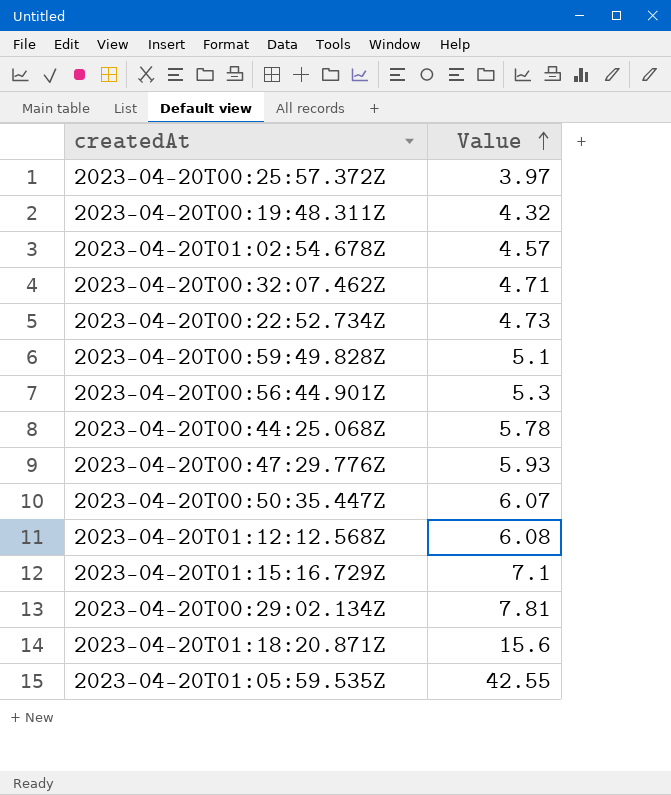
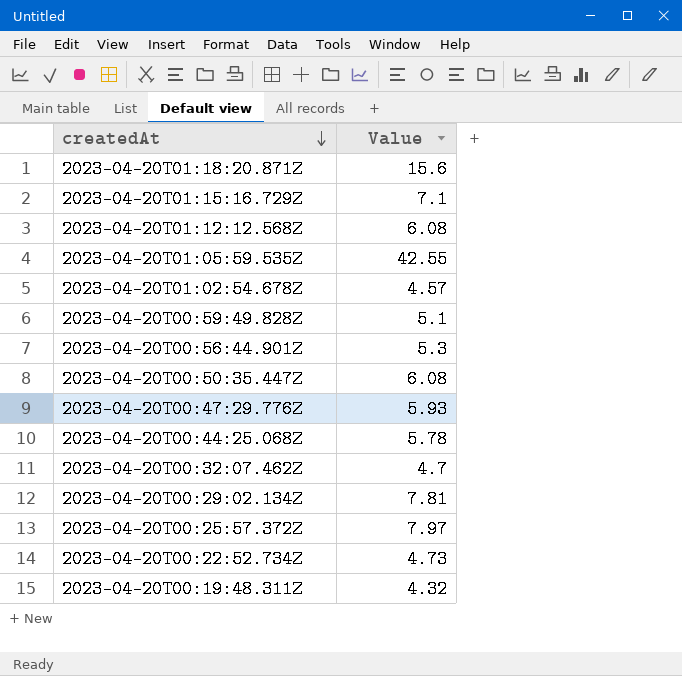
row order: Value ascending -> createdAt descending
2023-04-20T00:50:35.447Z | Value: 6.07 -> 6.08
2023-04-20T00:32:07.462Z | Value: 4.71 -> 4.7
2023-04-20T00:25:57.372Z | Value: 3.97 -> 7.97

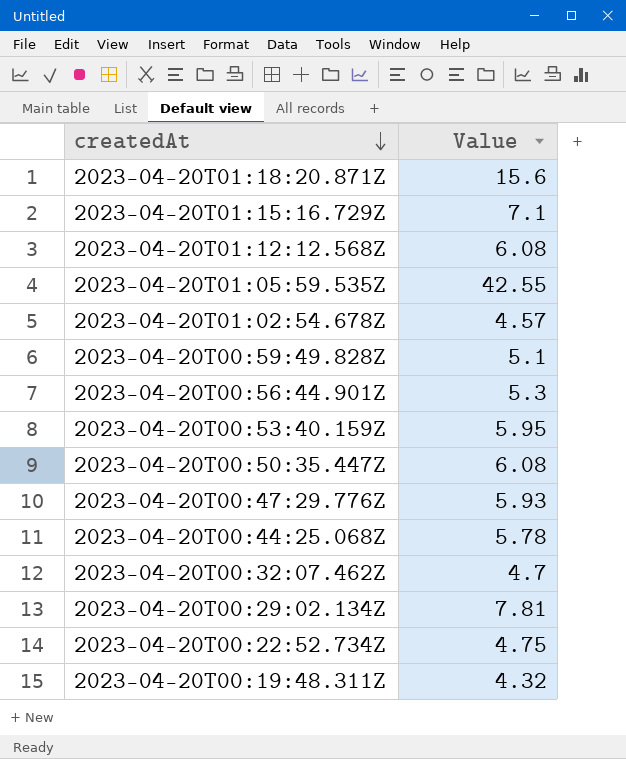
row 2023-04-20T00:25:57.372Z: 7.97 -> none
row 2023-04-20T00:53:40.159Z: none -> 5.95
2023-04-20T00:22:52.734Z | Value: 4.73 -> 4.75

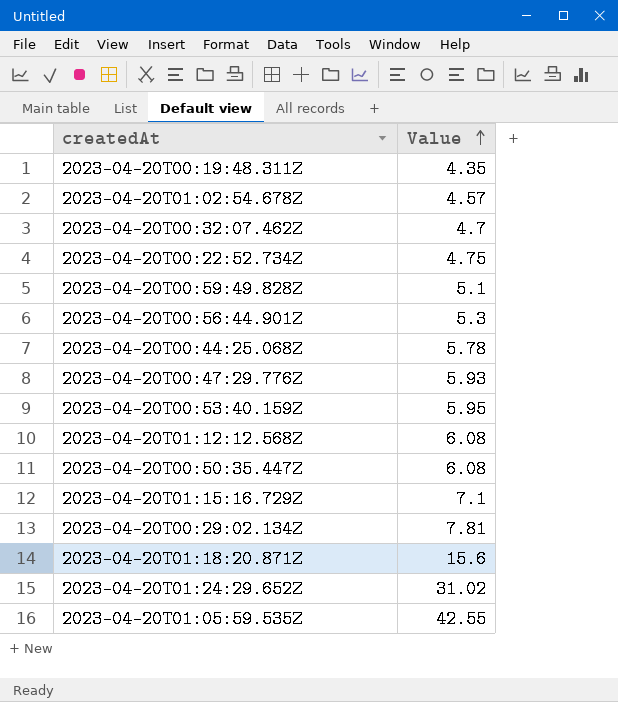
row order: createdAt descending -> Value ascending
2023-04-20T00:19:48.311Z | Value: 4.32 -> 4.35
row 2023-04-20T01:24:29.652Z: none -> 31.02

